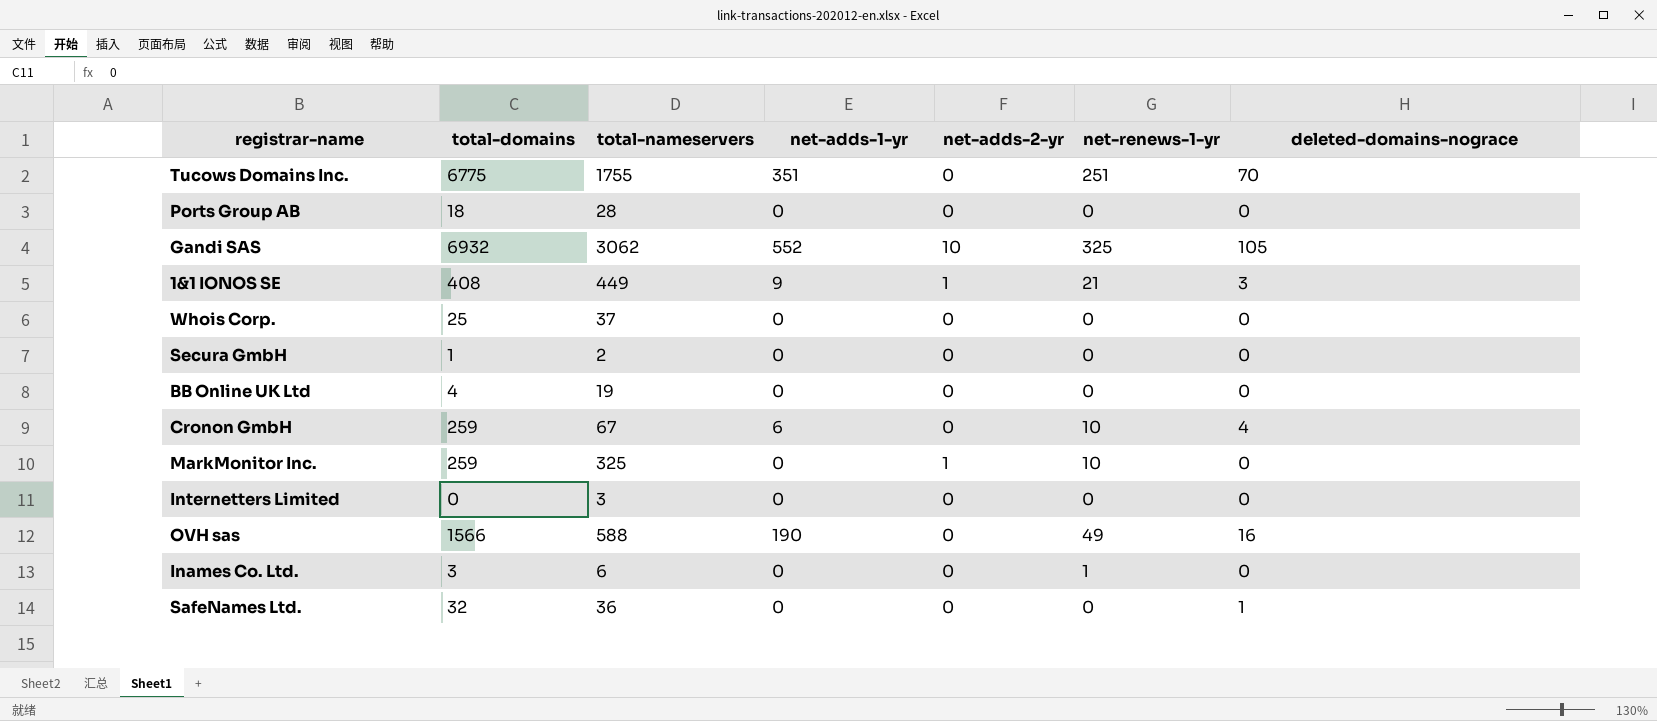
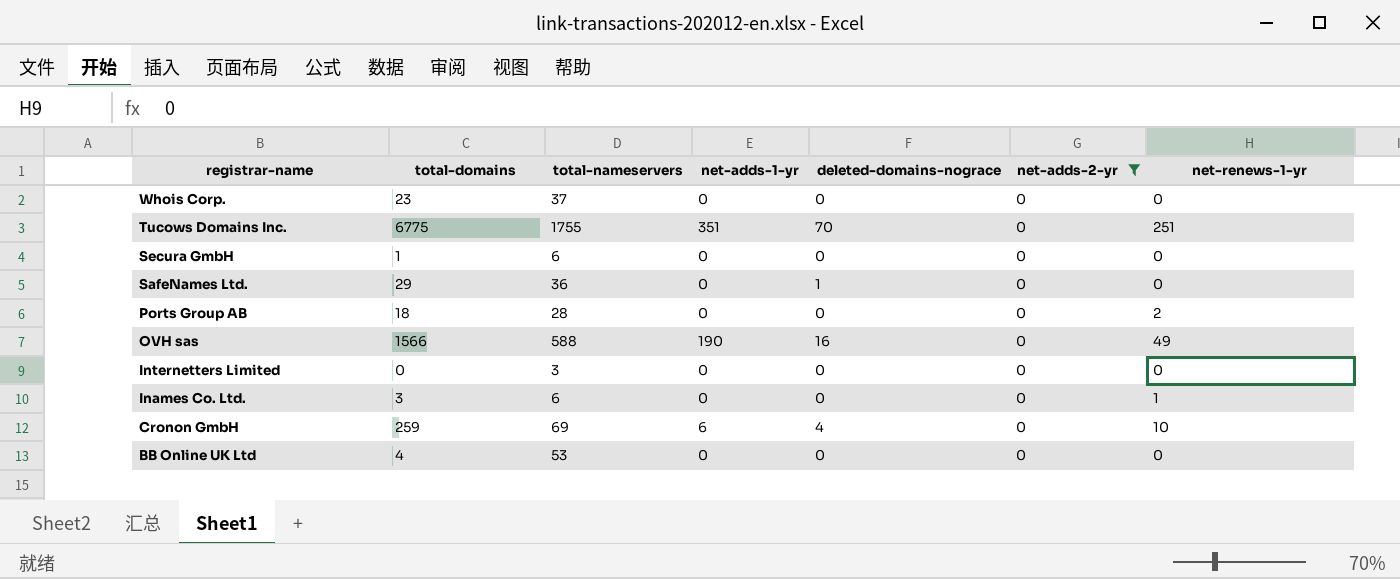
filter: none -> net-adds-2-yr = 0
row order: none -> registrar-name descending
column deleted-domains-nograce | position: 7 -> 5
Whois Corp. | total-domains: 25 -> 23
Secura GmbH | total-nameservers: 2 -> 6
SafeNames Ltd. | total-domains: 32 -> 29
Ports Group AB | net-renews-1-yr: 0 -> 2
Cronon GmbH | total-nameservers: 67 -> 69
BB Online UK Ltd | total-nameservers: 19 -> 53

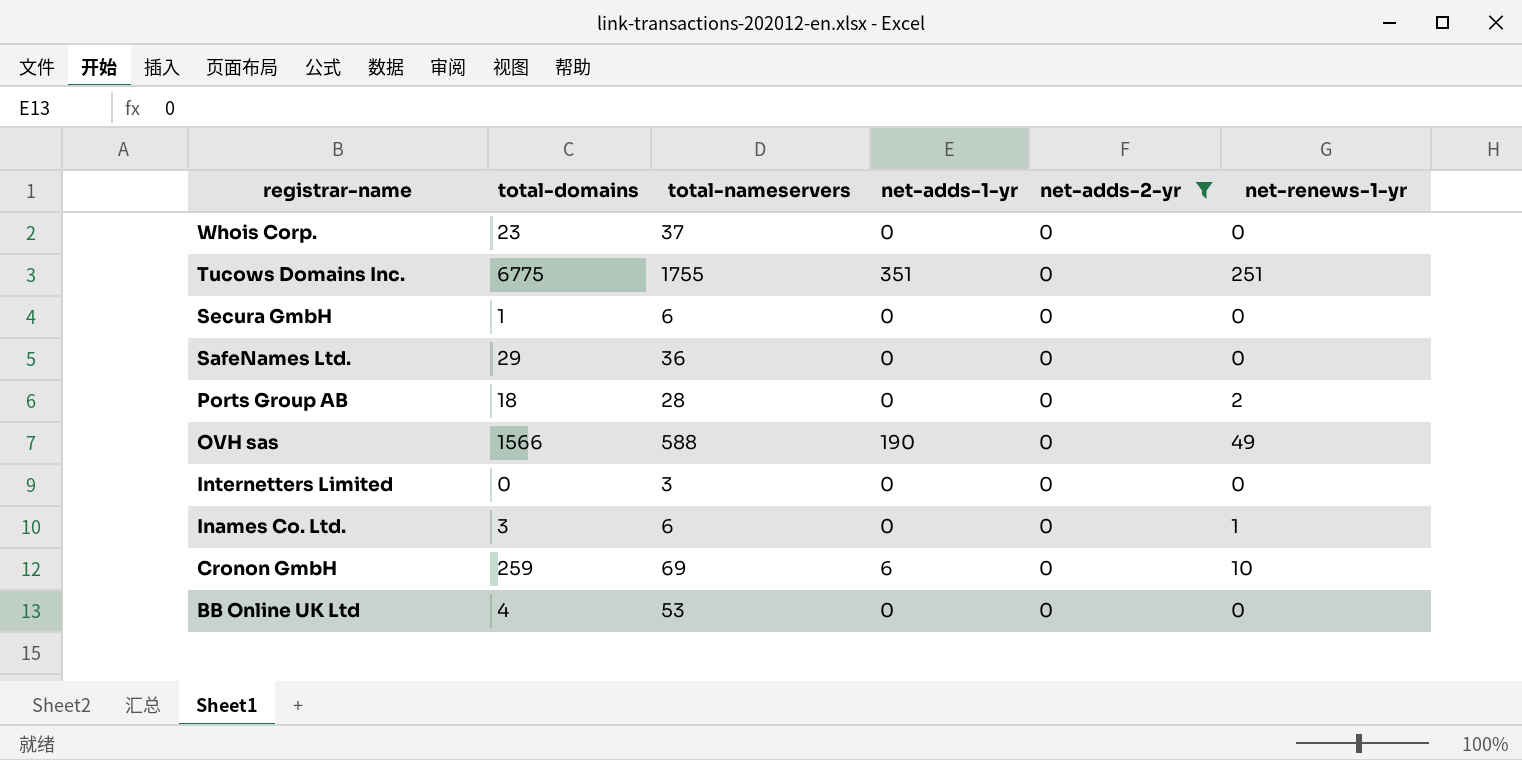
column deleted-domains-nograce | position: 5 -> none

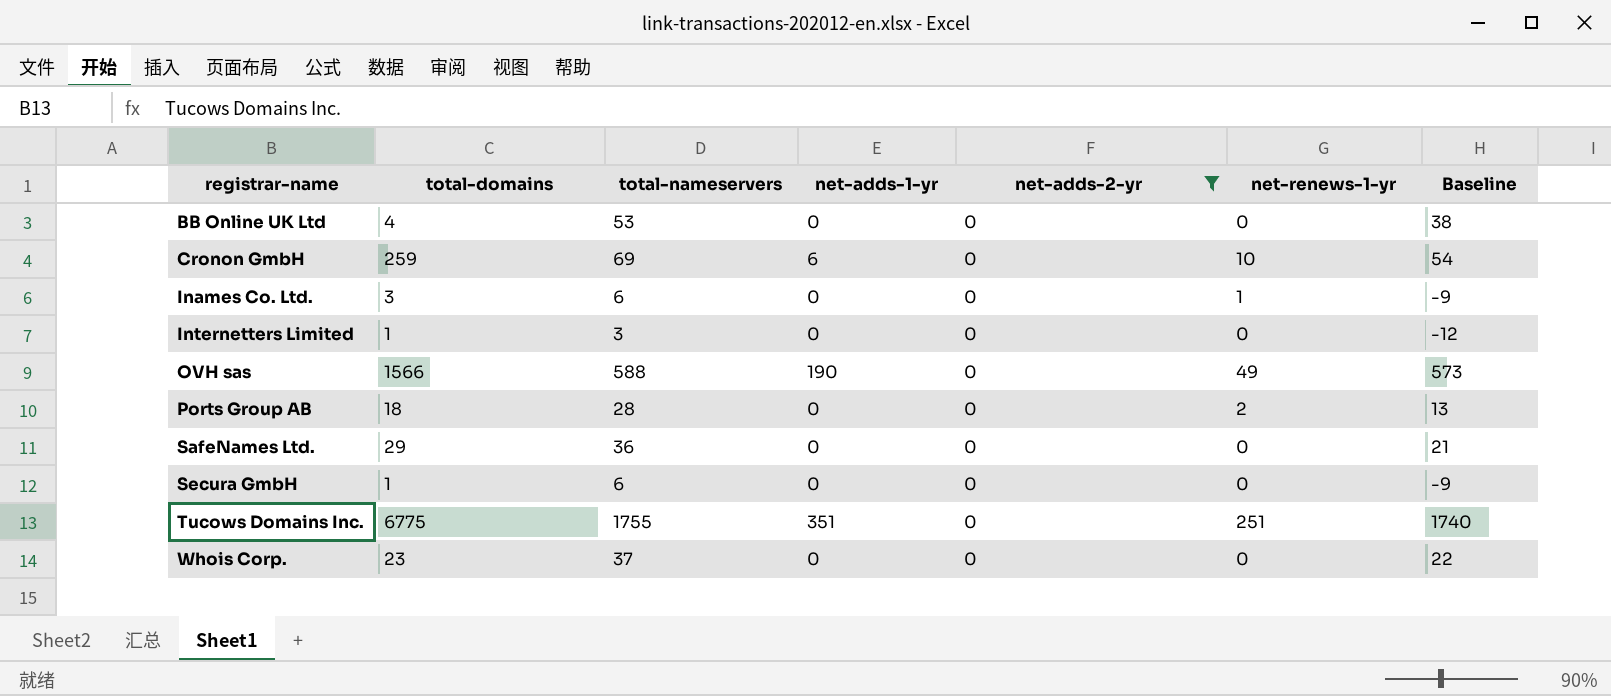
row order: registrar-name descending -> registrar-name ascending
column Baseline | formula: none -> [total-nameservers] - 15
Internetters Limited | total-domains: 0 -> 1

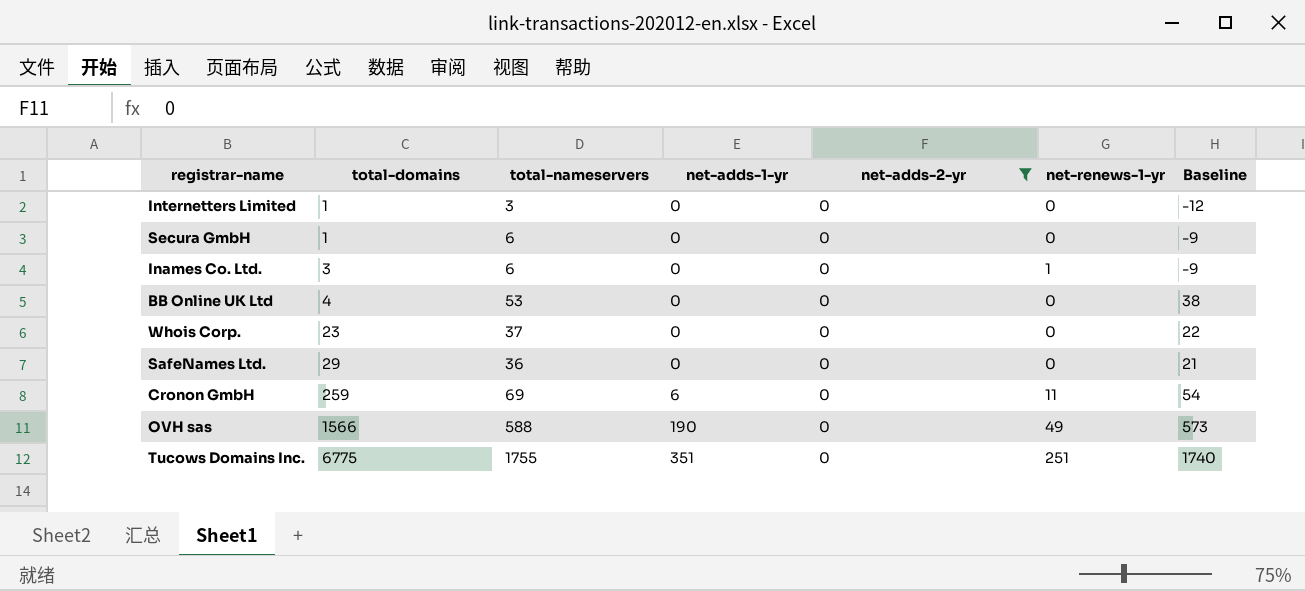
row order: registrar-name ascending -> total-domains ascending
row Ports Group AB: 18 | 28 | 0 | 0 | 2 | 13 -> none
Cronon GmbH | net-renews-1-yr: 10 -> 11

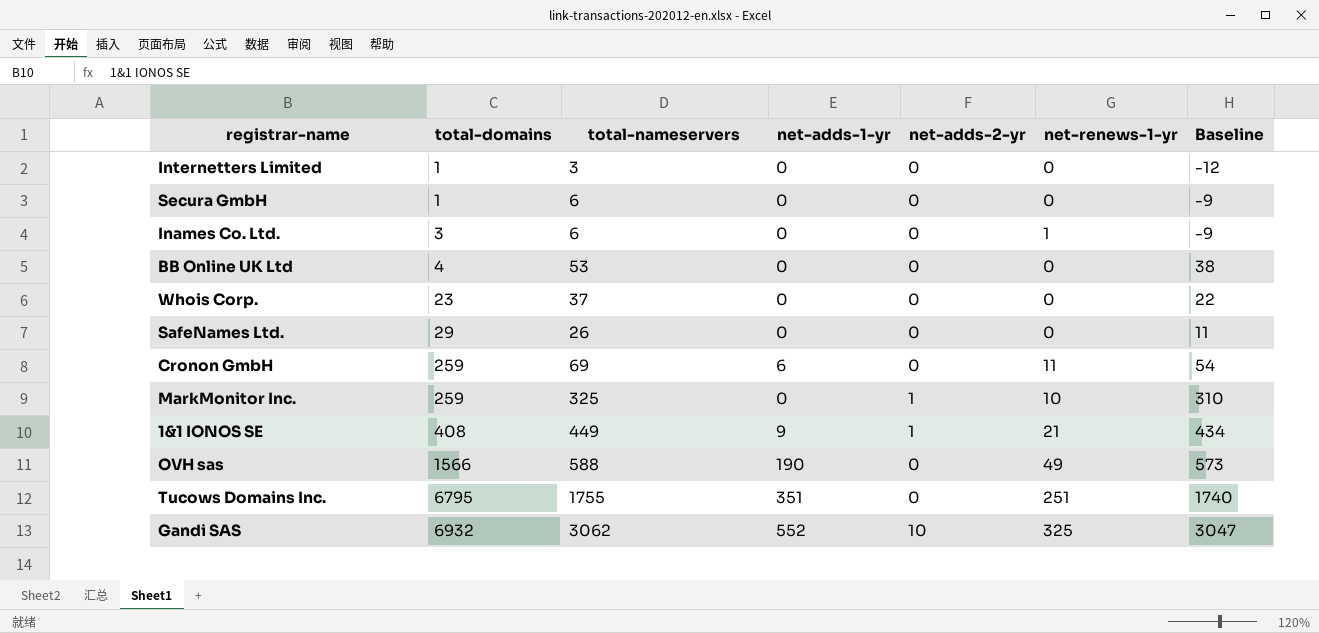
filter: net-adds-2-yr = 0 -> none
SafeNames Ltd. | total-nameservers: 36 -> 26
SafeNames Ltd. | Baseline: 21 -> 11
Tucows Domains Inc. | total-domains: 6775 -> 6795

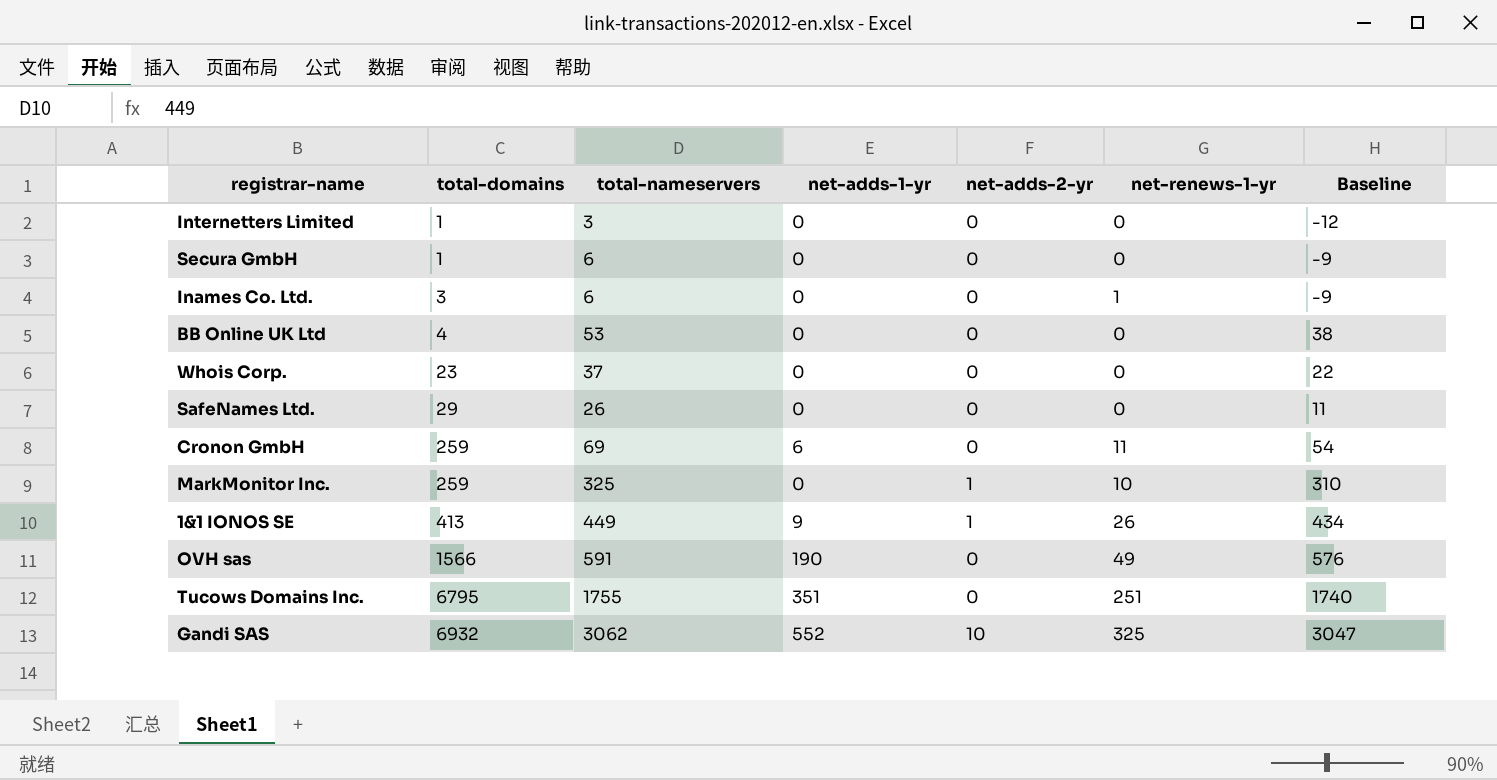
1&1 IONOS SE | total-domains: 408 -> 413
1&1 IONOS SE | net-renews-1-yr: 21 -> 26
OVH sas | total-nameservers: 588 -> 591
OVH sas | Baseline: 573 -> 576

